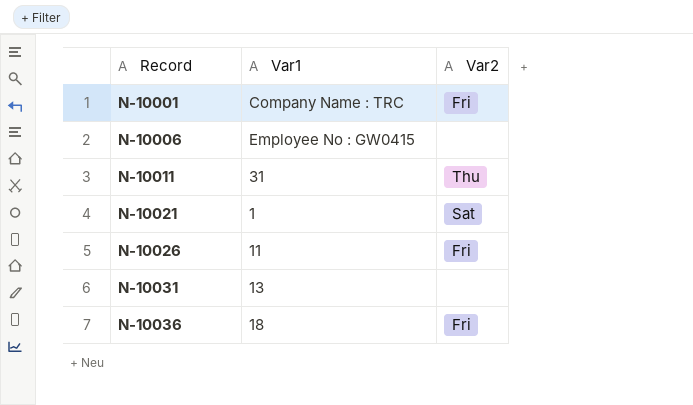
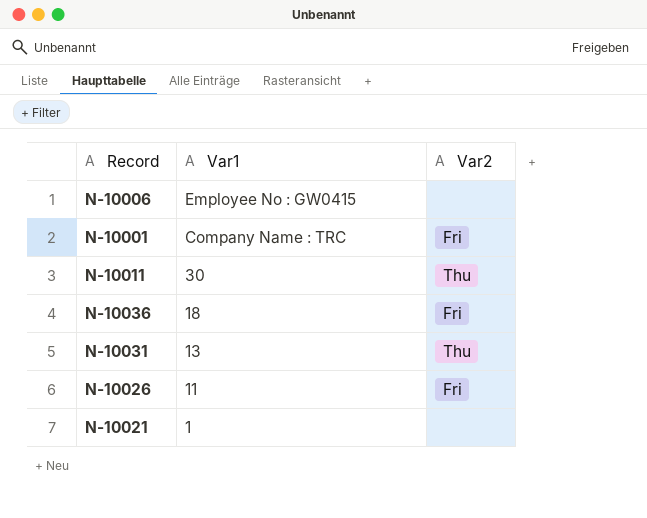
row order: Record ascending -> Var1 descending
N-10011 | Var1: 31 -> 30
N-10031 | Var2: none -> Thu
N-10021 | Var2: Sat -> none

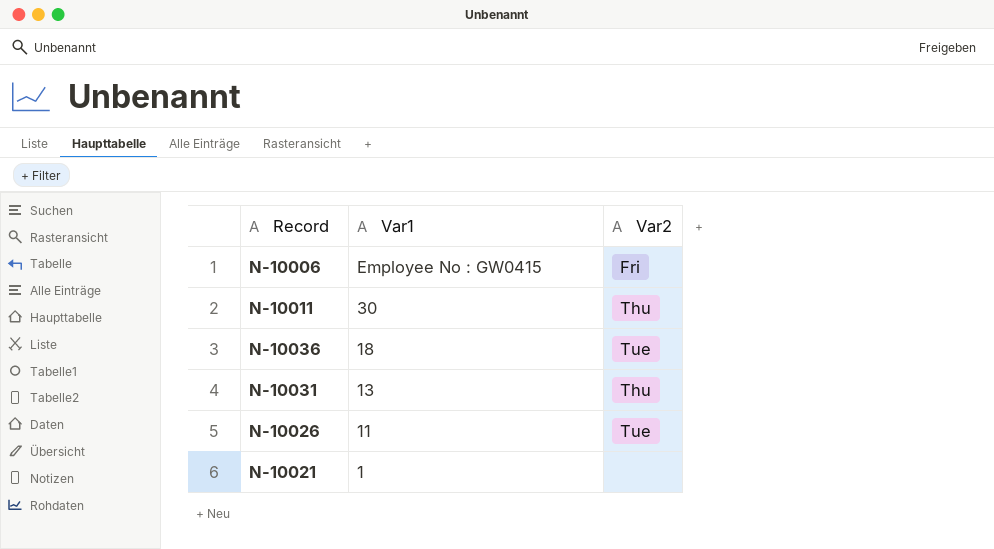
row N-10001: Company Name : TRC | Fri -> none
N-10006 | Var2: none -> Fri
N-10036 | Var2: Fri -> Tue
N-10026 | Var2: Fri -> Tue

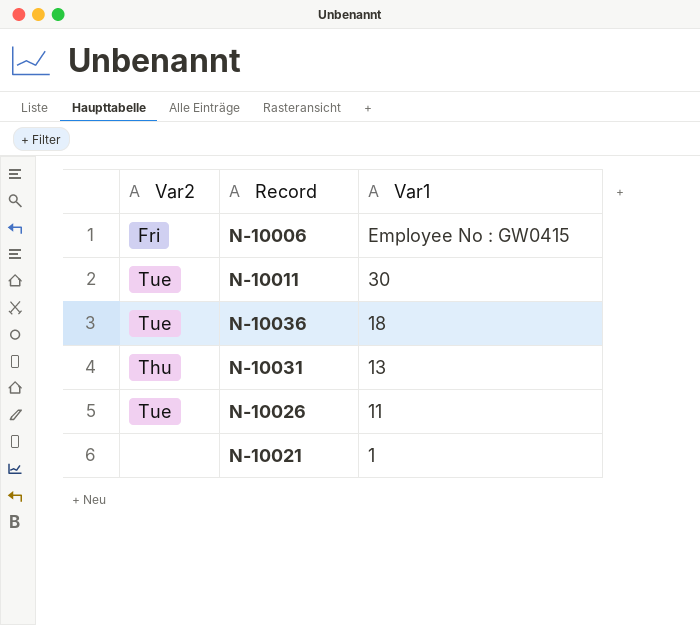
column Var2 | position: 3 -> 1
N-10011 | Var2: Thu -> Tue

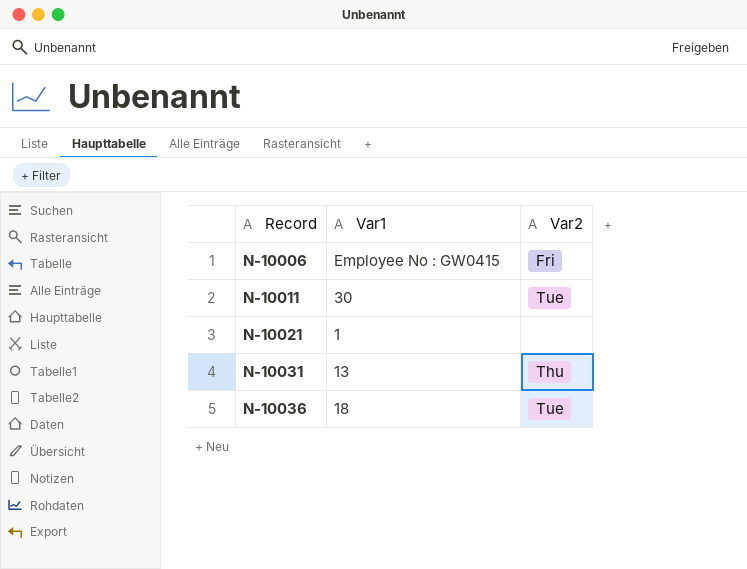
row order: Var1 descending -> Record ascending
column Var2 | position: 1 -> 3
row N-10026: Tue | 11 -> none

